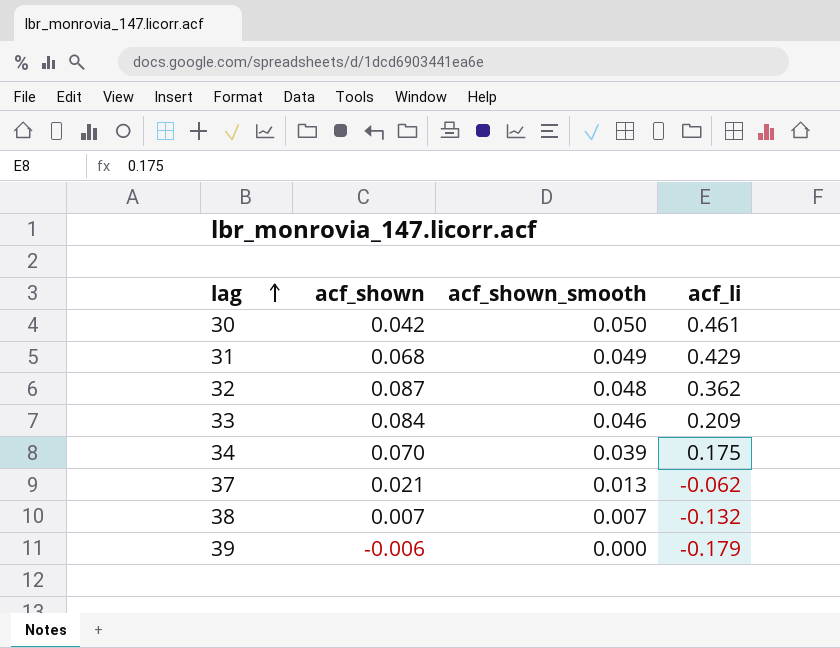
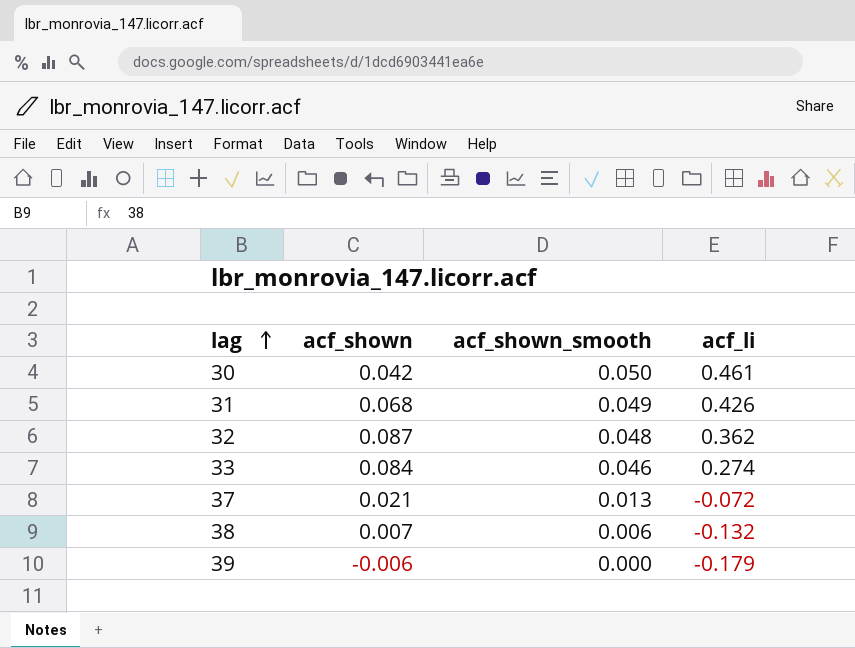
row 34: 0.070 | 0.039 | 0.175 -> none
31 | acf_li: 0.429 -> 0.426
33 | acf_li: 0.209 -> 0.274
37 | acf_li: -0.062 -> -0.072
38 | acf_shown_smooth: 0.007 -> 0.006

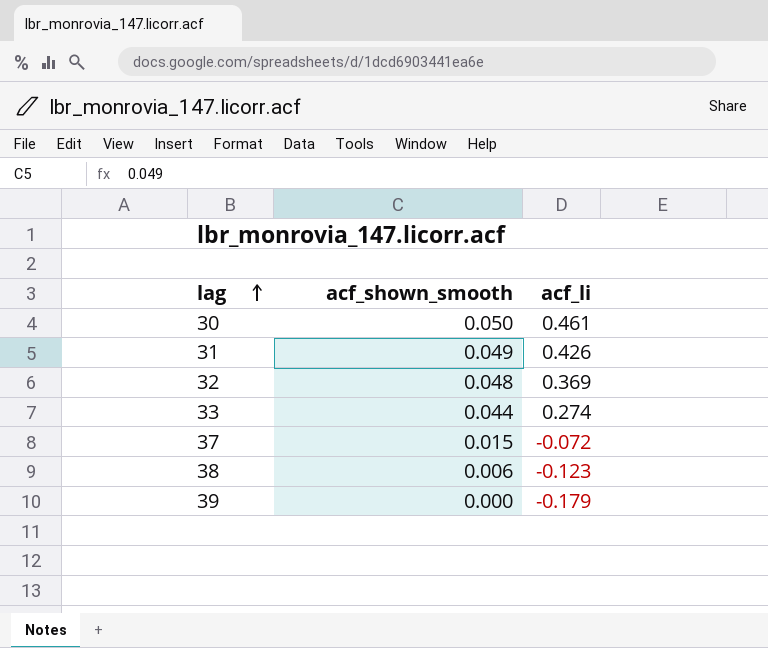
column acf_shown | position: 2 -> none
32 | acf_li: 0.362 -> 0.369
33 | acf_shown_smooth: 0.046 -> 0.044
37 | acf_shown_smooth: 0.013 -> 0.015
38 | acf_li: -0.132 -> -0.123

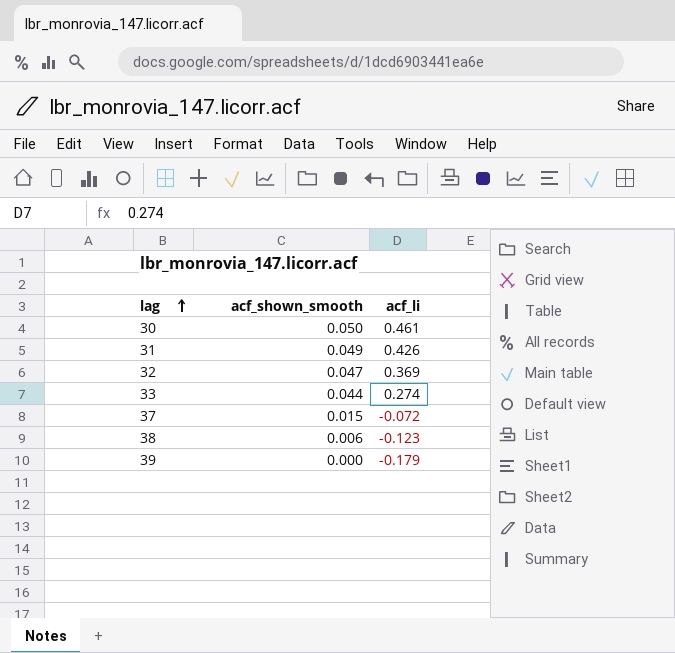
32 | acf_shown_smooth: 0.048 -> 0.047

